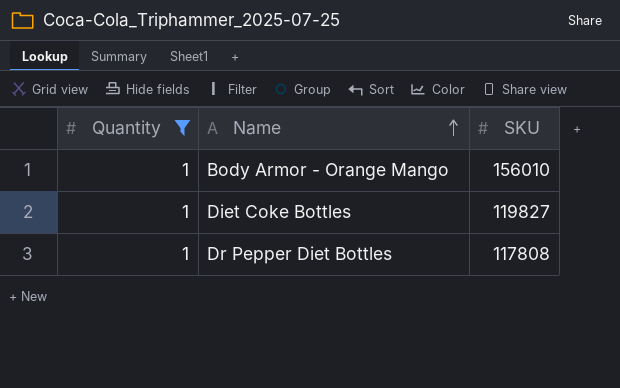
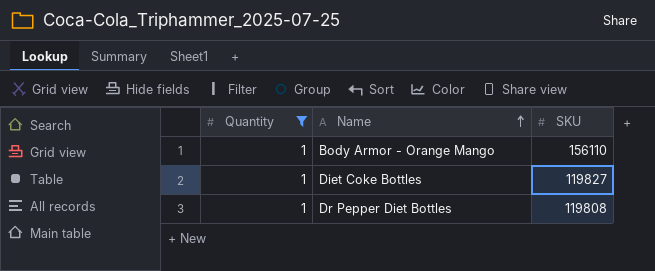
Body Armor - Orange Mango | SKU: 156010 -> 156110
Dr Pepper Diet Bottles | SKU: 117808 -> 119808

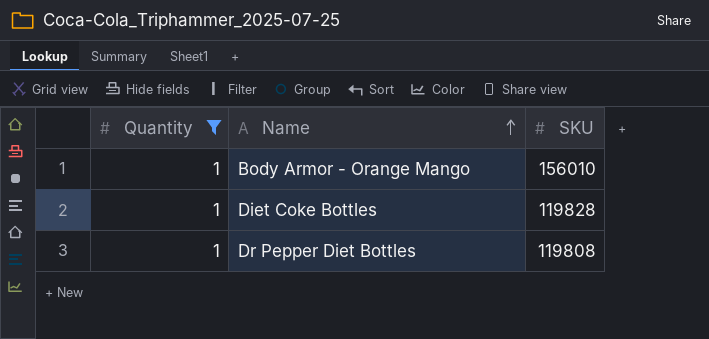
Body Armor - Orange Mango | SKU: 156110 -> 156010
Diet Coke Bottles | SKU: 119827 -> 119828

